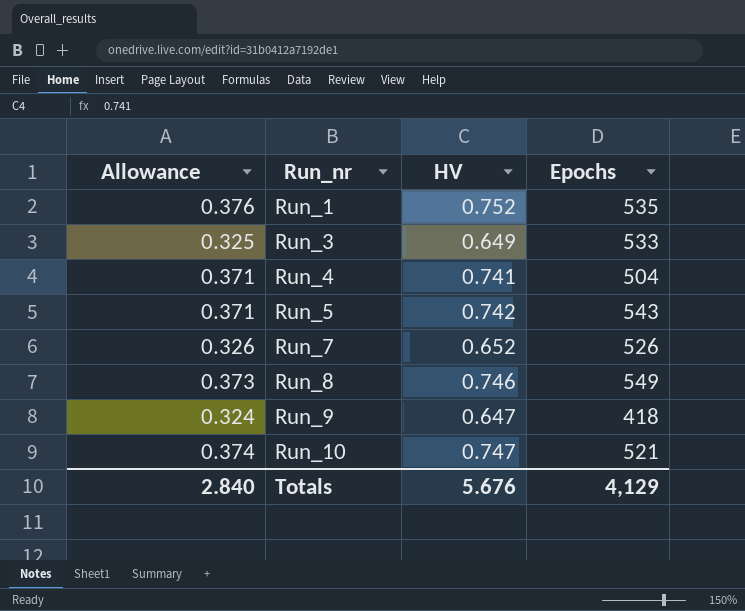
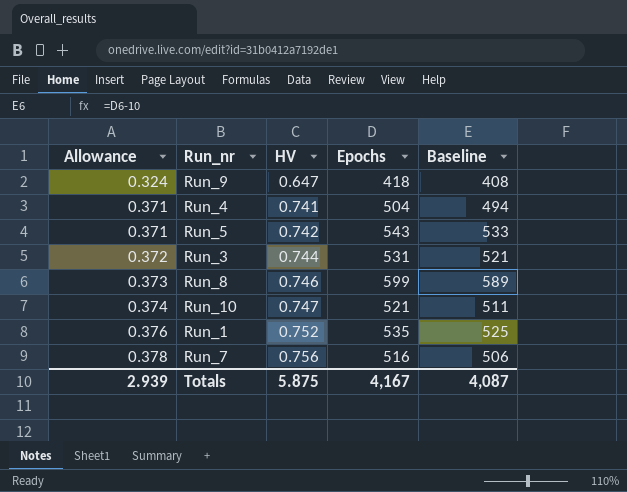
row order: Run_nr ascending -> Allowance ascending
column Baseline | formula: none -> [Epochs] - 10
Run_3 | Allowance: 0.325 -> 0.372
Run_3 | HV: 0.649 -> 0.744
Run_3 | Epochs: 533 -> 531
Run_8 | Epochs: 549 -> 599
Run_7 | Allowance: 0.326 -> 0.378
Run_7 | HV: 0.652 -> 0.756
Run_7 | Epochs: 526 -> 516
Totals | Allowance: 2.840 -> 2.939
Totals | HV: 5.676 -> 5.875
Totals | Epochs: 4,129 -> 4,167

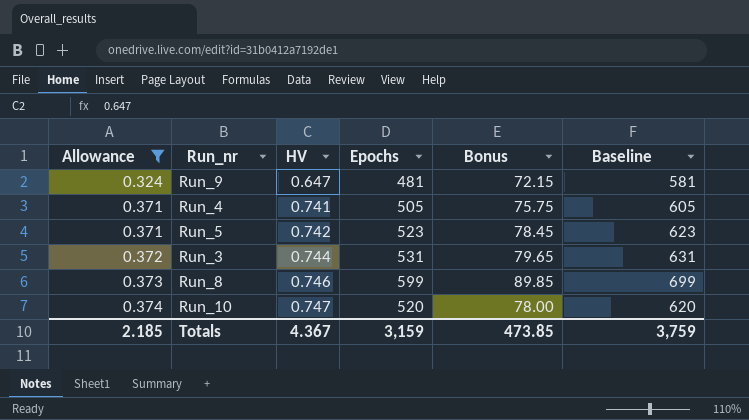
filter: none -> Allowance <= 0.374
column Bonus | formula: none -> [Epochs] * 0.15
column Baseline | formula: [Epochs] - 10 -> [Epochs] + 100
Run_9 | Epochs: 418 -> 481
Run_4 | Epochs: 504 -> 505
Run_5 | Epochs: 543 -> 523
Run_10 | Epochs: 521 -> 520
Totals | Allowance: 2.939 -> 2.185
Totals | HV: 5.875 -> 4.367
Totals | Epochs: 4,167 -> 3,159
Totals | Baseline: 4,087 -> 3,759

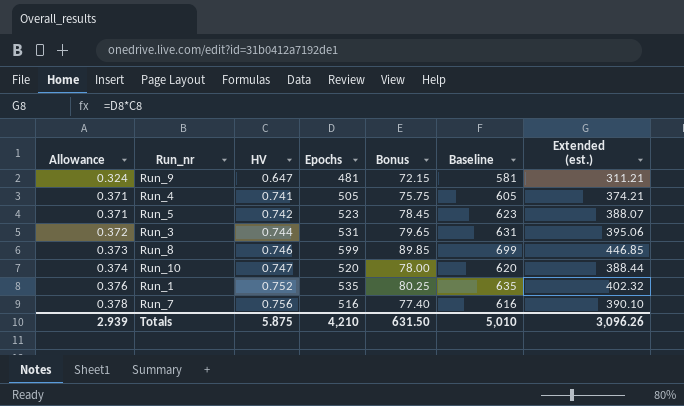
filter: Allowance <= 0.374 -> none
column Extended (est.) | formula: none -> [HV] * [Epochs]
Totals | Allowance: 2.185 -> 2.939
Totals | HV: 4.367 -> 5.875
Totals | Epochs: 3,159 -> 4,210
Totals | Bonus: 473.85 -> 631.50
Totals | Baseline: 3,759 -> 5,010

